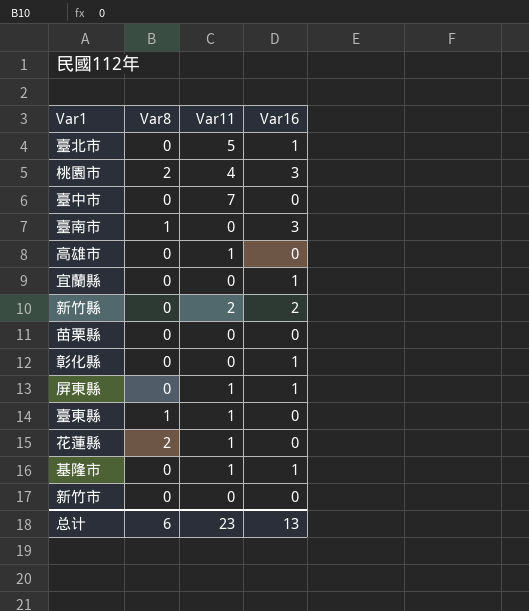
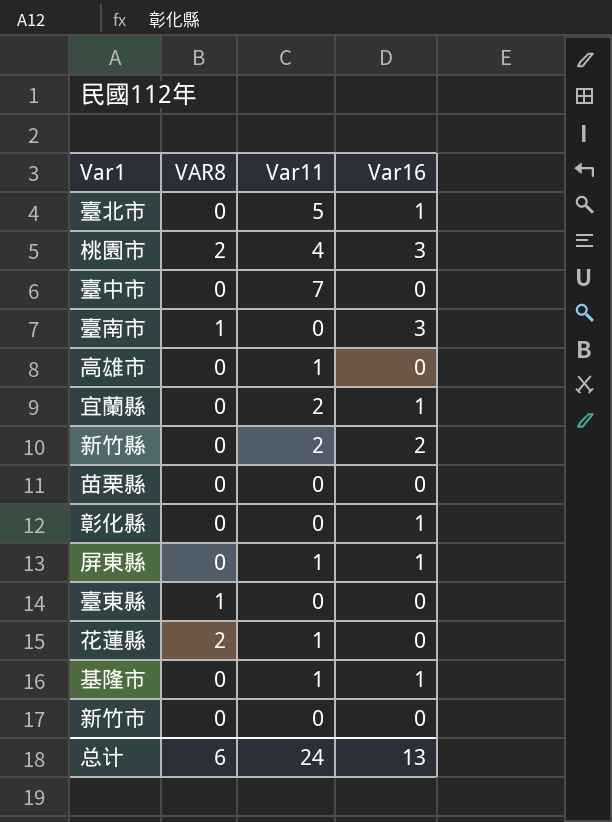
column name: Var8 -> VAR8
宜蘭縣 | Var11: 0 -> 2
臺東縣 | Var11: 1 -> 0
总计 | Var11: 23 -> 24

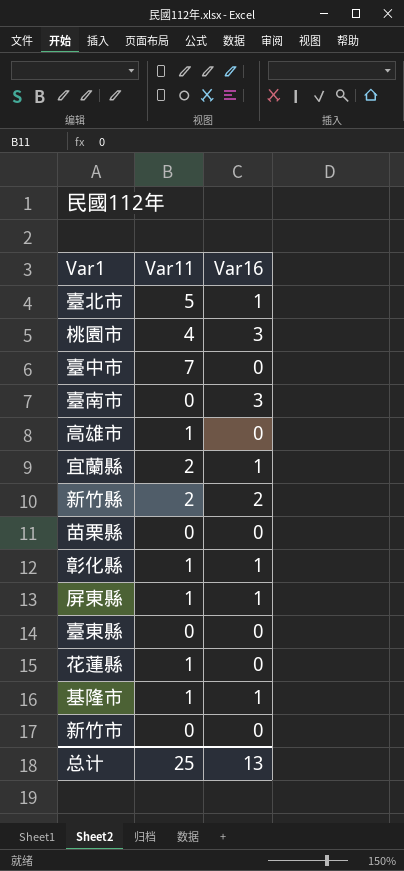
column VAR8 | position: 2 -> none
彰化縣 | Var11: 0 -> 1
总计 | Var11: 24 -> 25

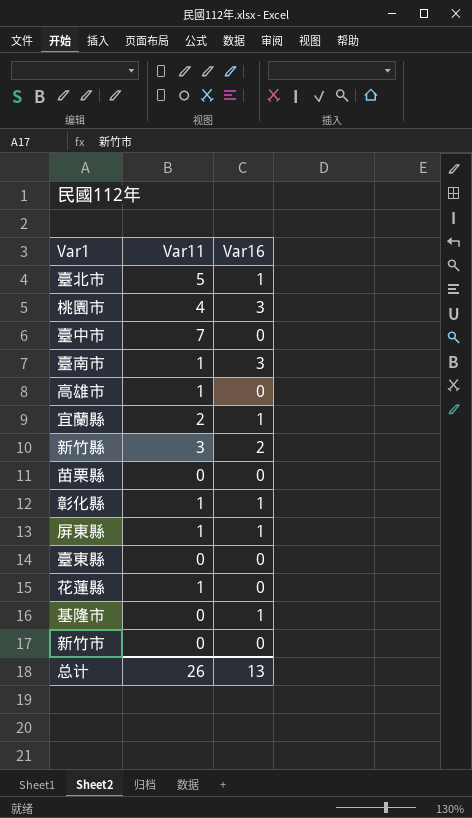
臺南市 | Var11: 0 -> 1
新竹縣 | Var11: 2 -> 3
基隆市 | Var11: 1 -> 0
总计 | Var11: 25 -> 26

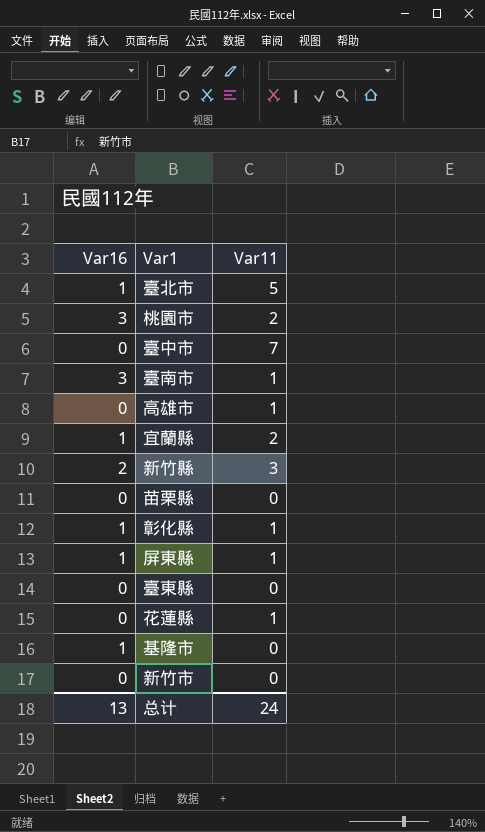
column Var16 | position: 3 -> 1
桃園市 | Var11: 4 -> 2
总计 | Var11: 26 -> 24

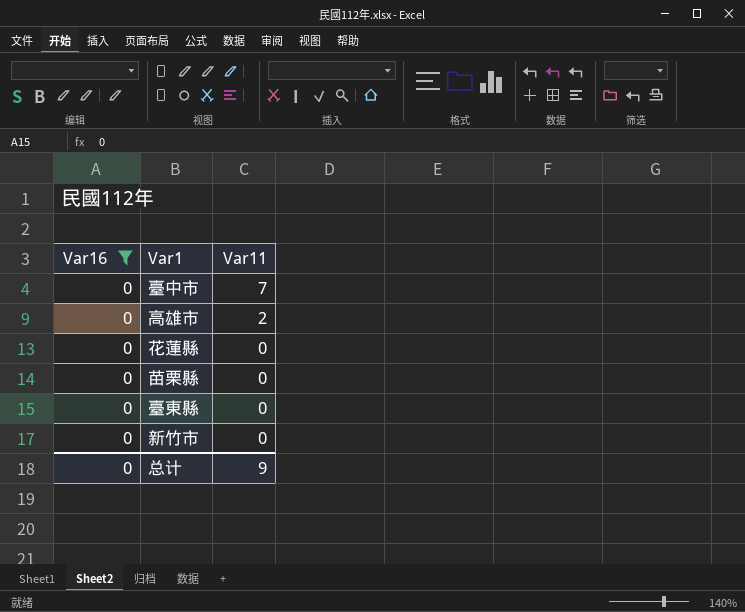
filter: none -> Var16 = 0
row order: none -> Var11 descending
高雄市 | Var11: 1 -> 2
花蓮縣 | Var11: 1 -> 0
总计 | Var16: 13 -> 0
总计 | Var11: 24 -> 9

